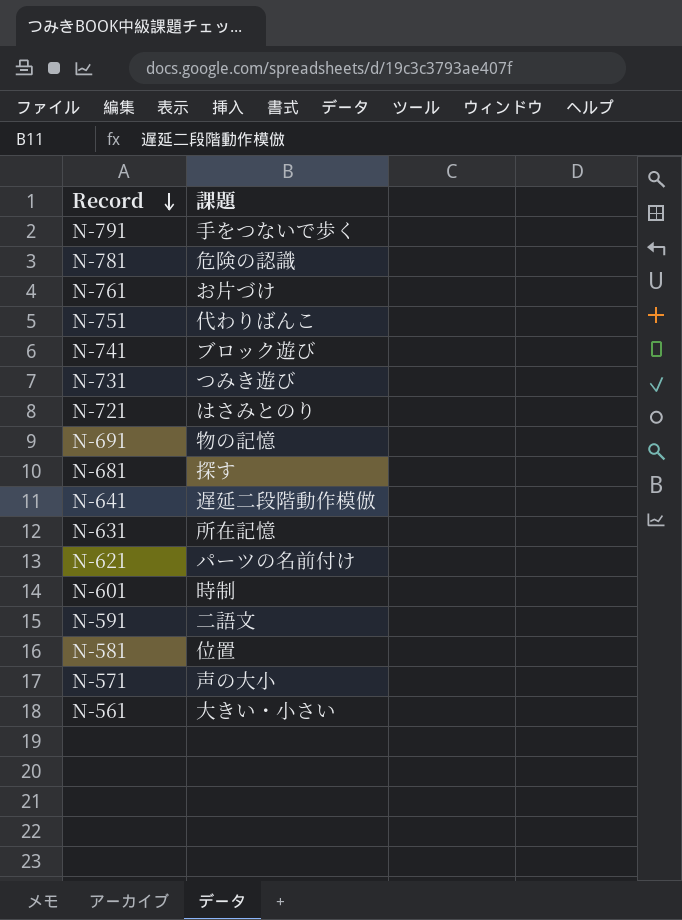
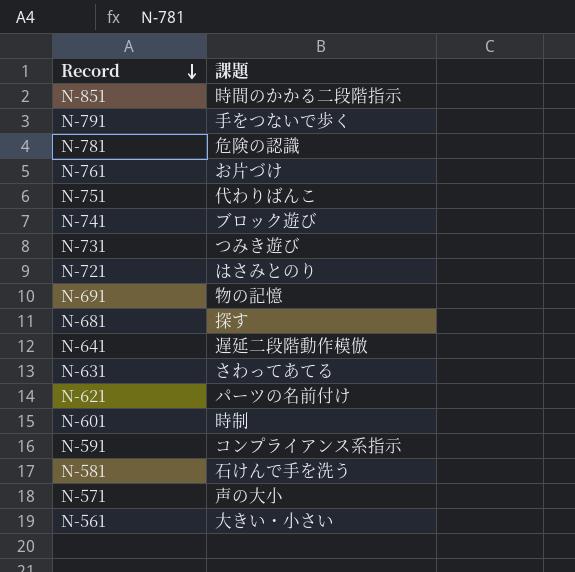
row N-851: none -> 時間のかかる二段階指示
N-631 | 課題: 所在記憶 -> さわってあてる
N-591 | 課題: 二語文 -> コンプライアンス系指示
N-581 | 課題: 位置 -> 石けんで手を洗う

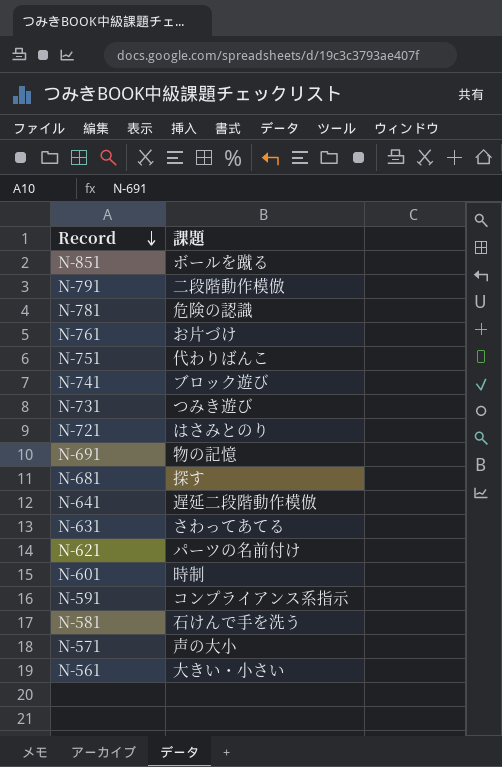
N-851 | 課題: 時間のかかる二段階指示 -> ボールを蹴る
N-791 | 課題: 手をつないで歩く -> 二段階動作模倣

